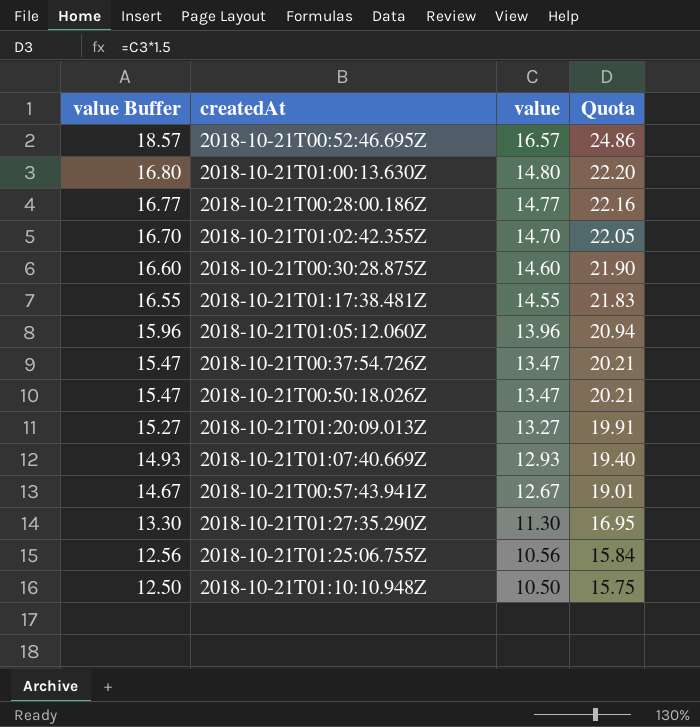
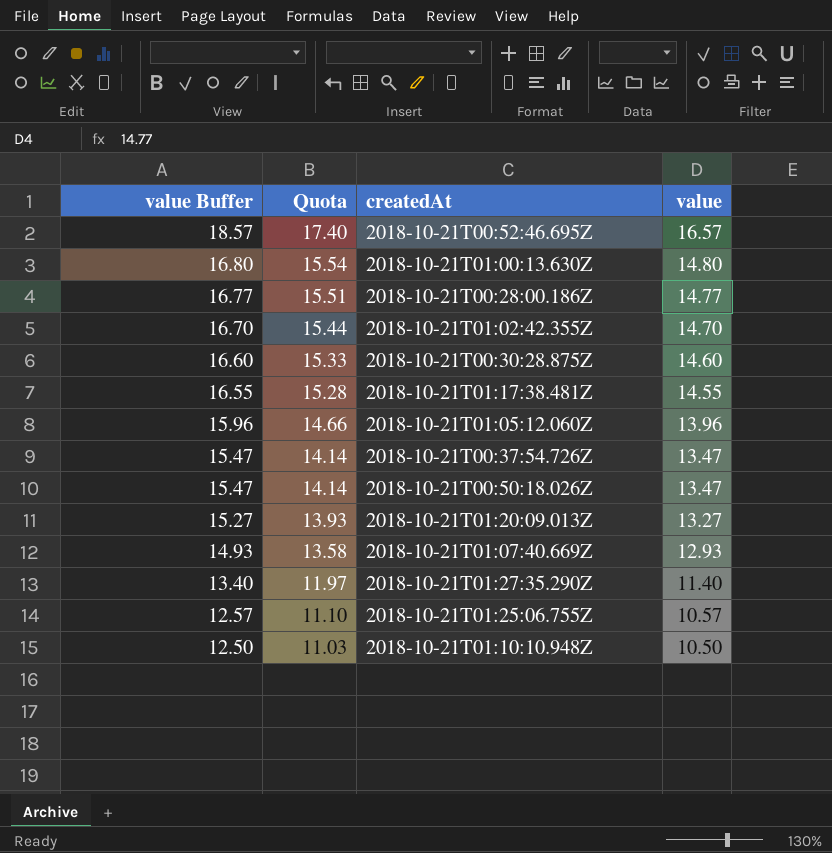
column Quota | formula: [value] * 1.5 -> [value] * 1.05
column Quota | position: 4 -> 2
row 2018-10-21T00:57:43.941Z: 14.67 | 12.67 | 19.01 -> none
2018-10-21T01:27:35.290Z | value Buffer: 13.30 -> 13.40
2018-10-21T01:27:35.290Z | value: 11.30 -> 11.40
2018-10-21T01:25:06.755Z | value Buffer: 12.56 -> 12.57
2018-10-21T01:25:06.755Z | value: 10.56 -> 10.57

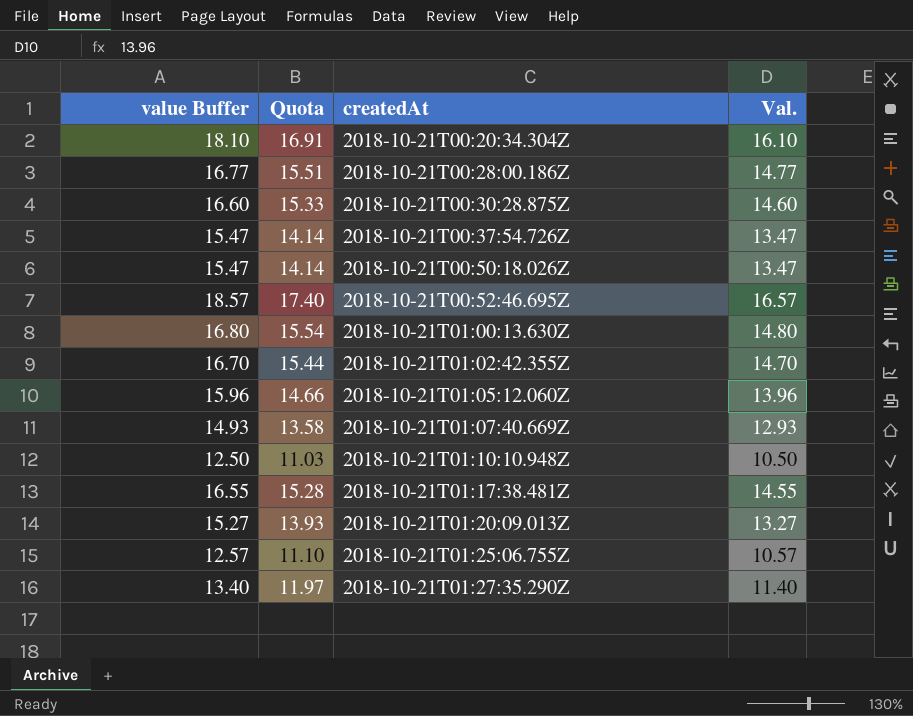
row order: value Buffer descending -> createdAt ascending
column name: value -> Val.
row 2018-10-21T00:20:34.304Z: none -> 18.10 | 16.91 | 16.10

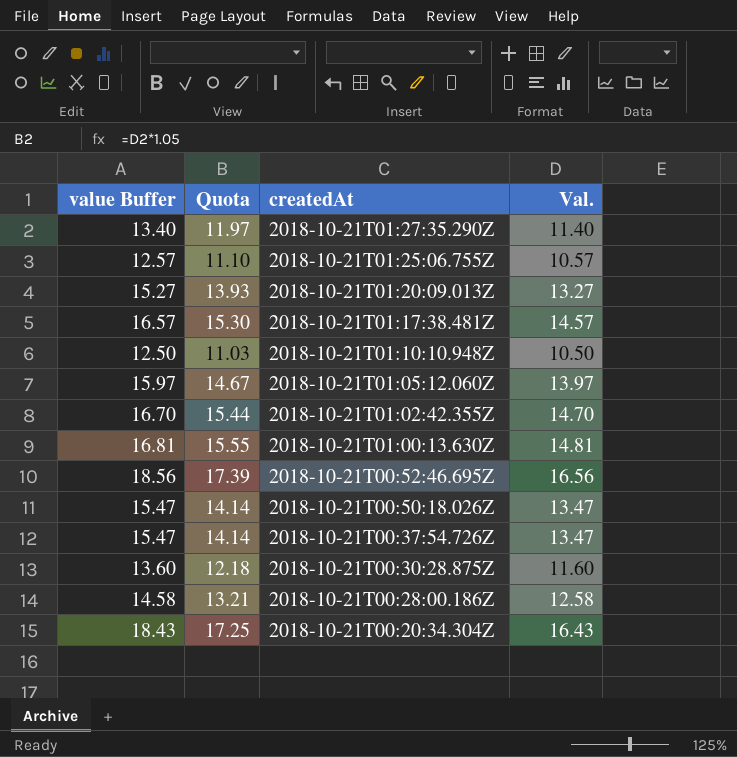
row order: createdAt ascending -> createdAt descending
row 2018-10-21T01:07:40.669Z: 14.93 | 13.58 | 12.93 -> none
2018-10-21T01:17:38.481Z | value Buffer: 16.55 -> 16.57
2018-10-21T01:17:38.481Z | Quota: 15.28 -> 15.30
2018-10-21T01:17:38.481Z | Val.: 14.55 -> 14.57
2018-10-21T01:05:12.060Z | value Buffer: 15.96 -> 15.97
2018-10-21T01:05:12.060Z | Quota: 14.66 -> 14.67
2018-10-21T01:05:12.060Z | Val.: 13.96 -> 13.97
2018-10-21T01:00:13.630Z | value Buffer: 16.80 -> 16.81
2018-10-21T01:00:13.630Z | Quota: 15.54 -> 15.55
2018-10-21T01:00:13.630Z | Val.: 14.80 -> 14.81
2018-10-21T00:52:46.695Z | value Buffer: 18.57 -> 18.56
2018-10-21T00:52:46.695Z | Quota: 17.40 -> 17.39
2018-10-21T00:52:46.695Z | Val.: 16.57 -> 16.56
2018-10-21T00:30:28.875Z | value Buffer: 16.60 -> 13.60
2018-10-21T00:30:28.875Z | Quota: 15.33 -> 12.18
2018-10-21T00:30:28.875Z | Val.: 14.60 -> 11.60
2018-10-21T00:28:00.186Z | value Buffer: 16.77 -> 14.58
2018-10-21T00:28:00.186Z | Quota: 15.51 -> 13.21
2018-10-21T00:28:00.186Z | Val.: 14.77 -> 12.58
2018-10-21T00:20:34.304Z | value Buffer: 18.10 -> 18.43
2018-10-21T00:20:34.304Z | Quota: 16.91 -> 17.25
2018-10-21T00:20:34.304Z | Val.: 16.10 -> 16.43

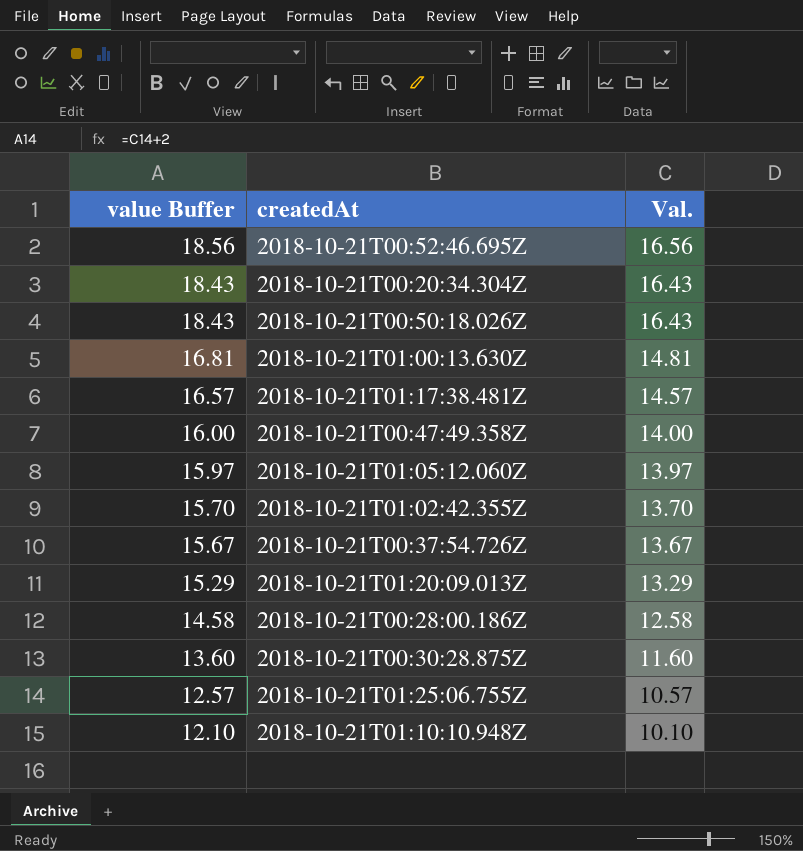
row order: createdAt descending -> value Buffer descending
column Quota | formula: [Val.] * 1.05 -> none
row 2018-10-21T01:27:35.290Z: 13.40 | 11.97 | 11.40 -> none
2018-10-21T00:50:18.026Z | value Buffer: 15.47 -> 18.43
2018-10-21T00:50:18.026Z | Val.: 13.47 -> 16.43
row 2018-10-21T00:47:49.358Z: none -> 16.00 | 14.00
2018-10-21T01:02:42.355Z | value Buffer: 16.70 -> 15.70
2018-10-21T01:02:42.355Z | Val.: 14.70 -> 13.70
2018-10-21T00:37:54.726Z | value Buffer: 15.47 -> 15.67
2018-10-21T00:37:54.726Z | Val.: 13.47 -> 13.67
2018-10-21T01:20:09.013Z | value Buffer: 15.27 -> 15.29
2018-10-21T01:20:09.013Z | Val.: 13.27 -> 13.29
2018-10-21T01:10:10.948Z | value Buffer: 12.50 -> 12.10
2018-10-21T01:10:10.948Z | Val.: 10.50 -> 10.10

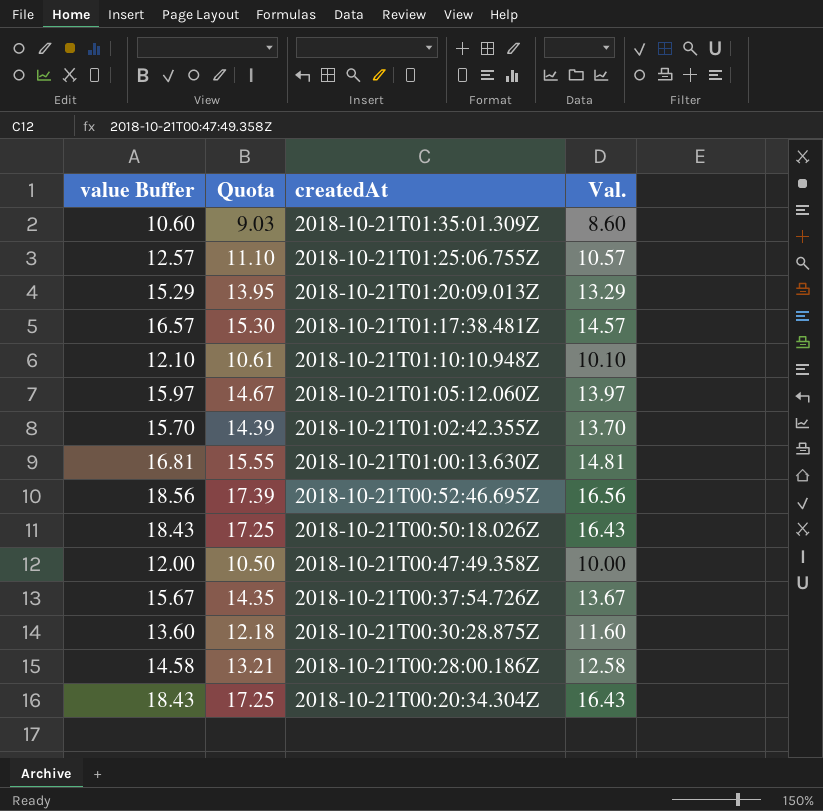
row order: value Buffer descending -> createdAt descending
column Quota | formula: none -> [Val.] * 1.05
row 2018-10-21T01:35:01.309Z: none -> 10.60 | 9.03 | 8.60
2018-10-21T00:47:49.358Z | value Buffer: 16.00 -> 12.00
2018-10-21T00:47:49.358Z | Val.: 14.00 -> 10.00

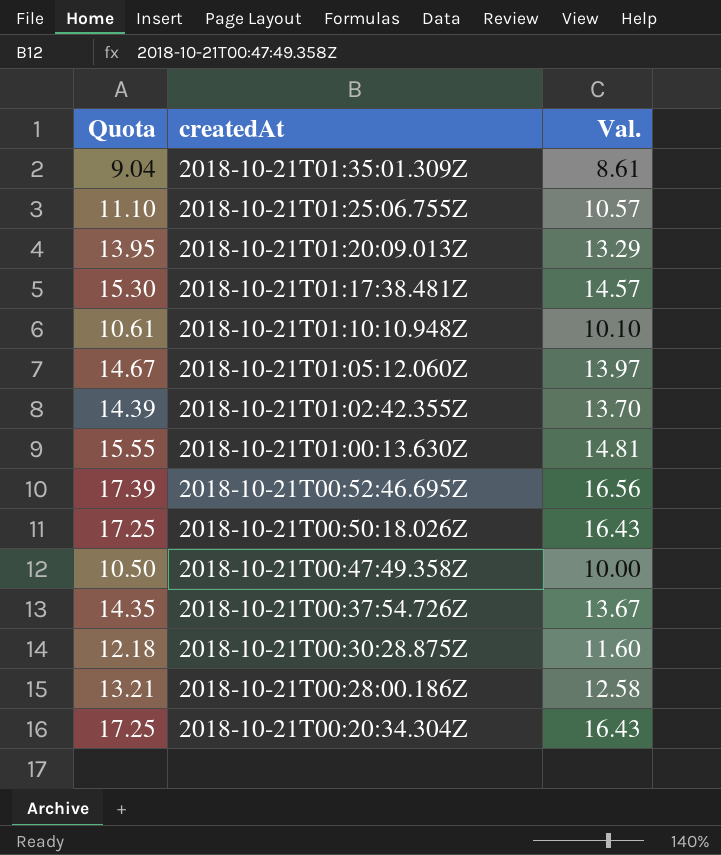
column value Buffer | formula: [Val.] + 2 -> none
2018-10-21T01:35:01.309Z | Quota: 9.03 -> 9.04
2018-10-21T01:35:01.309Z | Val.: 8.60 -> 8.61

